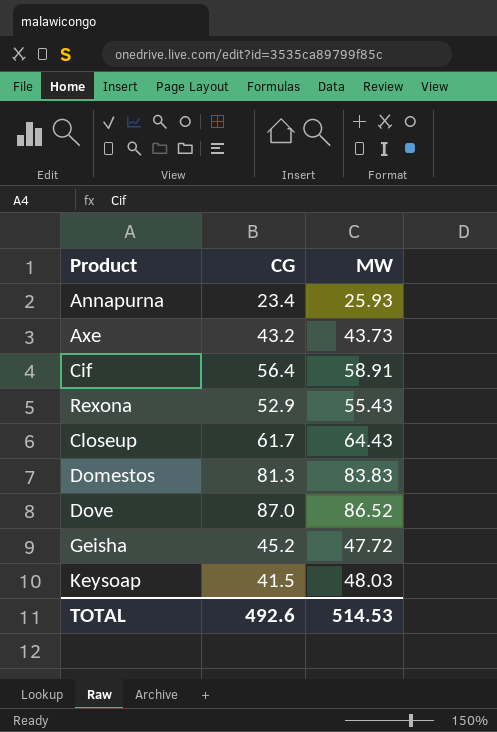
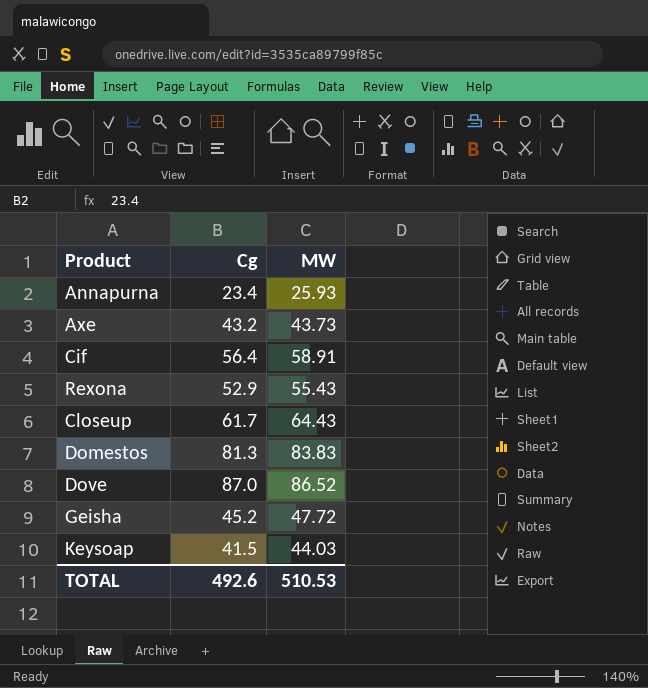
column name: CG -> Cg
Keysoap | MW: 48.03 -> 44.03
TOTAL | MW: 514.53 -> 510.53

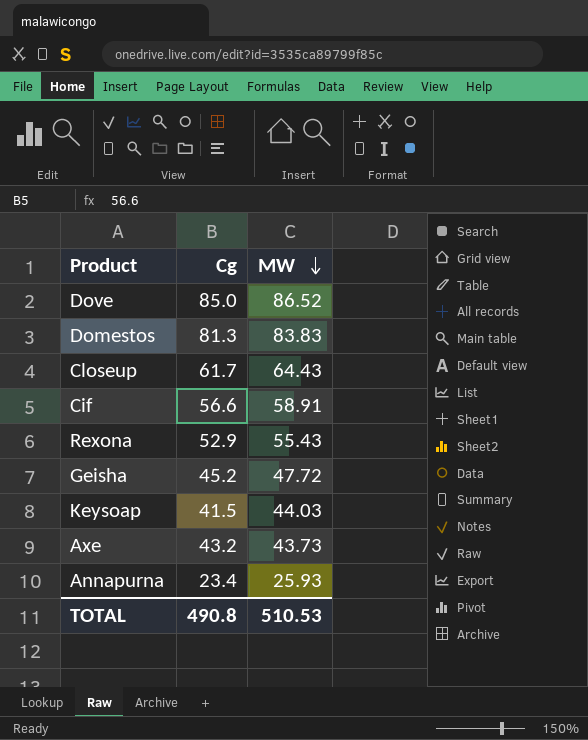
row order: none -> MW descending
Dove | Cg: 87.0 -> 85.0
Cif | Cg: 56.4 -> 56.6
TOTAL | Cg: 492.6 -> 490.8

